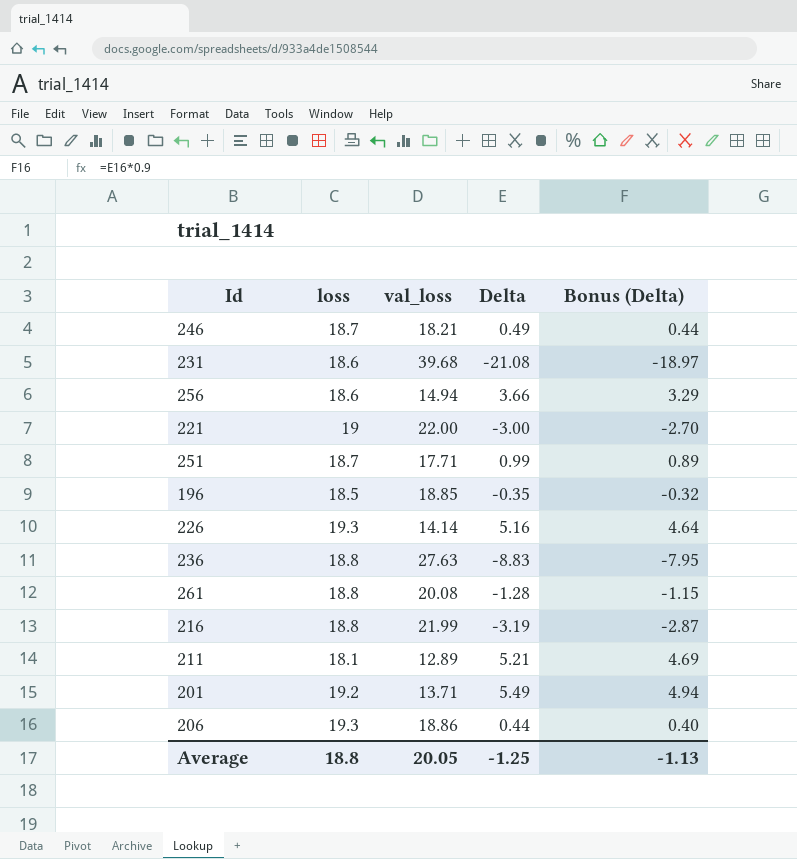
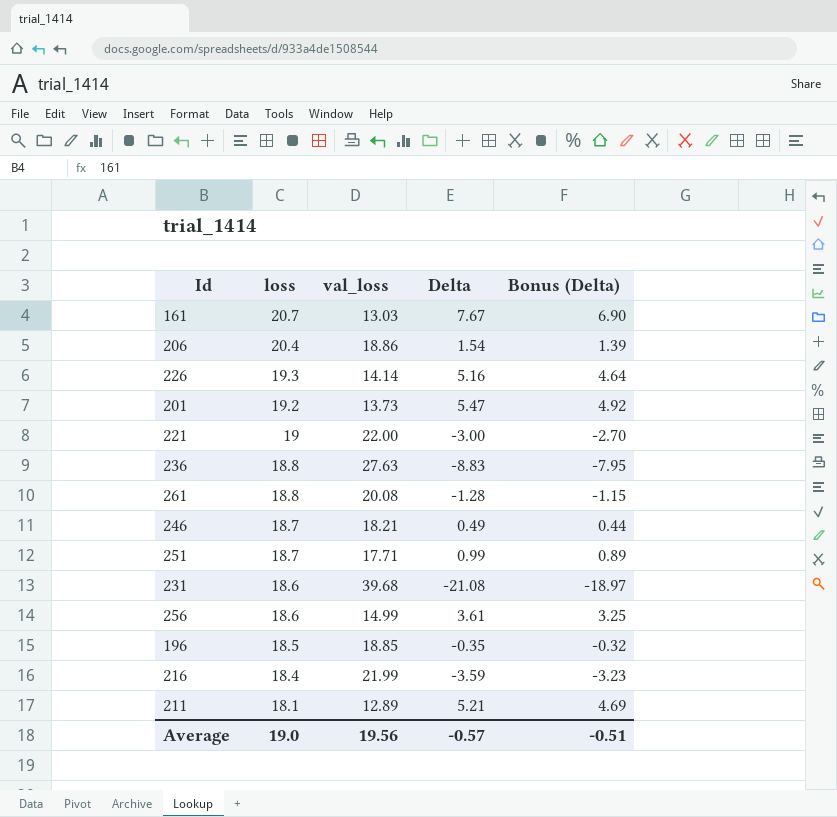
row order: none -> loss descending
row 161: none -> 20.7 | 13.03 | 7.67 | 6.90
206 | loss: 19.3 -> 20.4
206 | Delta: 0.44 -> 1.54
206 | Bonus (Delta): 0.40 -> 1.39
201 | val_loss: 13.71 -> 13.73
201 | Delta: 5.49 -> 5.47
201 | Bonus (Delta): 4.94 -> 4.92
256 | val_loss: 14.94 -> 14.99
256 | Delta: 3.66 -> 3.61
256 | Bonus (Delta): 3.29 -> 3.25
216 | loss: 18.8 -> 18.4
216 | Delta: -3.19 -> -3.59
216 | Bonus (Delta): -2.87 -> -3.23
Average | loss: 18.8 -> 19.0
Average | val_loss: 20.05 -> 19.56
Average | Delta: -1.25 -> -0.57
Average | Bonus (Delta): -1.13 -> -0.51

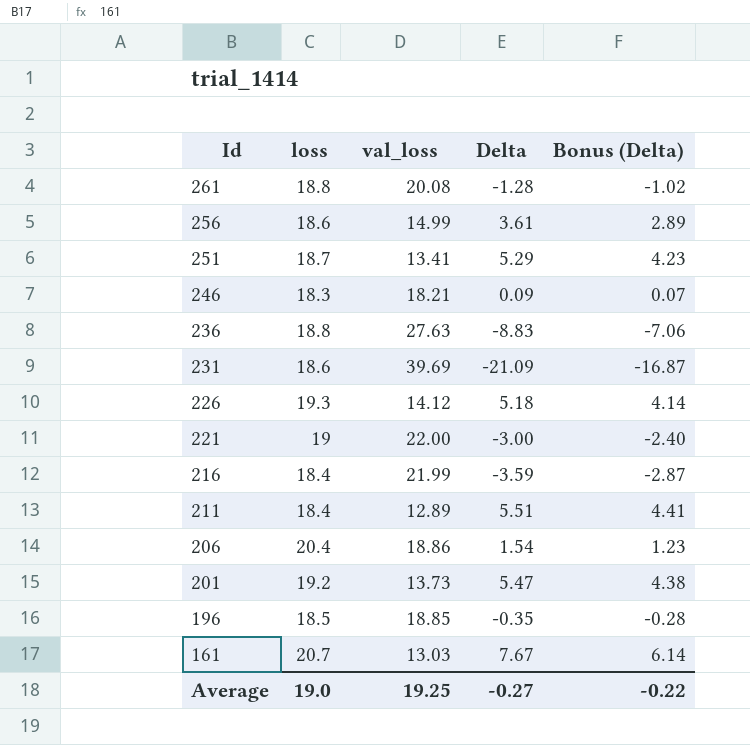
row order: loss descending -> Id descending
column Bonus (Delta) | formula: [Delta] * 0.9 -> [Delta] * 0.8
251 | val_loss: 17.71 -> 13.41
251 | Delta: 0.99 -> 5.29
246 | loss: 18.7 -> 18.3
246 | Delta: 0.49 -> 0.09
231 | val_loss: 39.68 -> 39.69
231 | Delta: -21.08 -> -21.09
226 | val_loss: 14.14 -> 14.12
226 | Delta: 5.16 -> 5.18
211 | loss: 18.1 -> 18.4
211 | Delta: 5.21 -> 5.51
Average | val_loss: 19.56 -> 19.25
Average | Delta: -0.57 -> -0.27
Average | Bonus (Delta): -0.51 -> -0.22

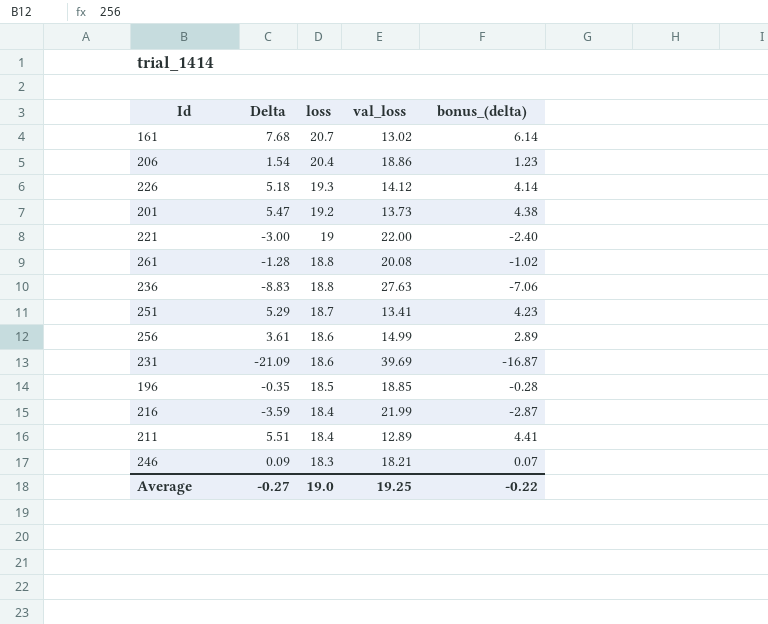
row order: Id descending -> loss descending
column Delta | position: 4 -> 2
column name: Bonus (Delta) -> bonus_(delta)
161 | Delta: 7.67 -> 7.68
161 | val_loss: 13.03 -> 13.02

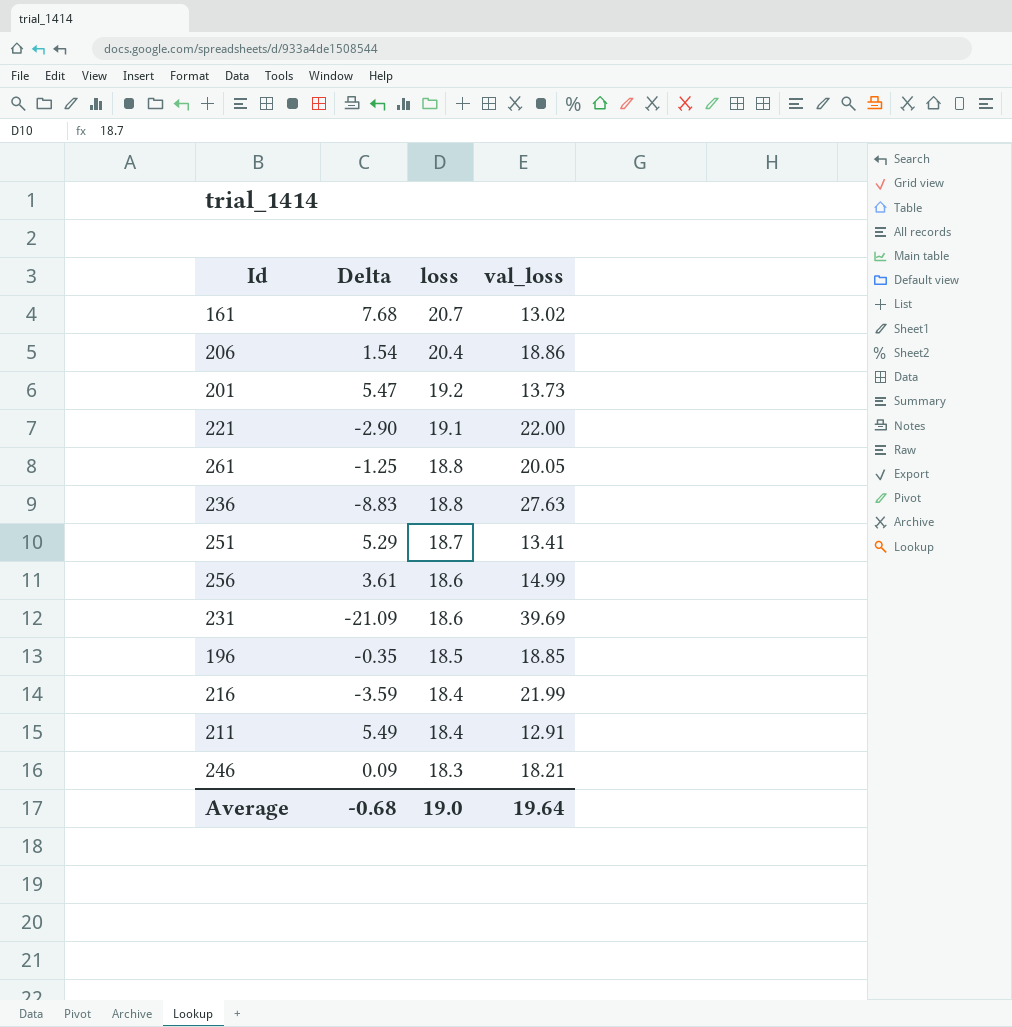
column bonus_(delta) | formula: [Delta] * 0.8 -> none
row 226: 5.18 | 19.3 | 14.12 | 4.14 -> none
221 | Delta: -3.00 -> -2.90
221 | loss: 19 -> 19.1
261 | Delta: -1.28 -> -1.25
261 | val_loss: 20.08 -> 20.05
211 | Delta: 5.51 -> 5.49
211 | val_loss: 12.89 -> 12.91
Average | Delta: -0.27 -> -0.68
Average | val_loss: 19.25 -> 19.64

